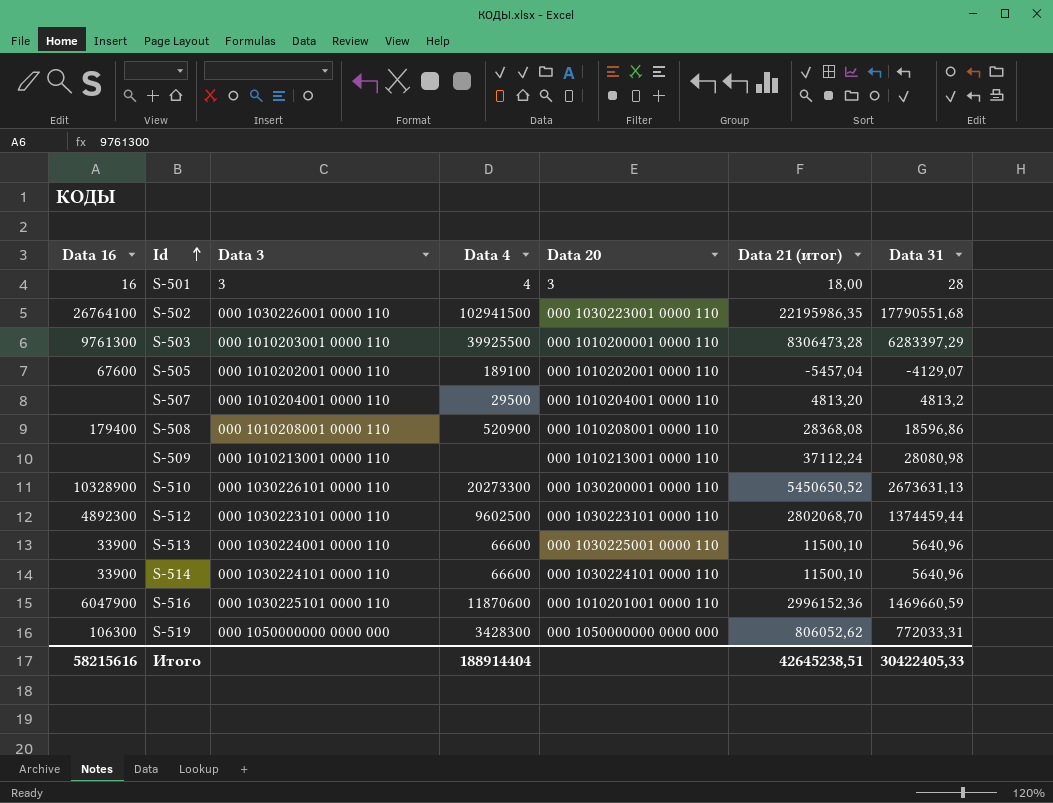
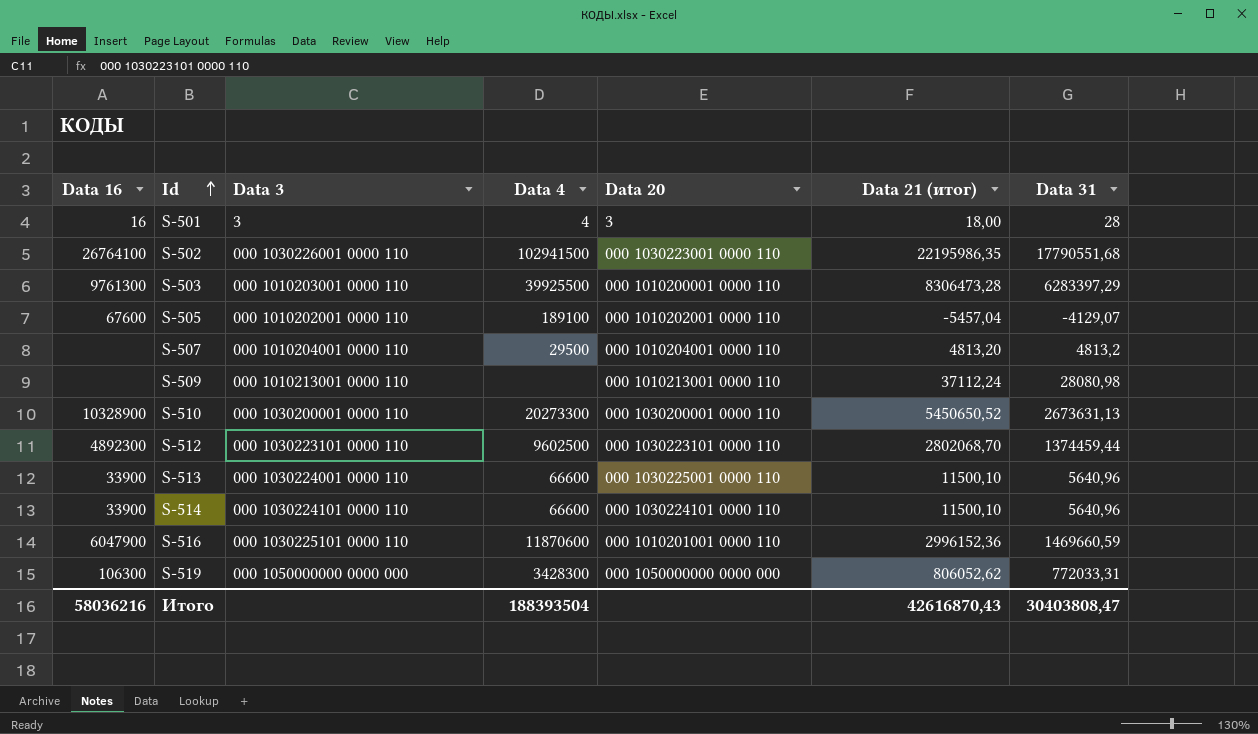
row S-508: 179400 | 000 1010208001 0000 110 | 520900 | 000 1010208001 0000 110 | 28368,08 | 18596,86 -> none
S-510 | Data 3: 000 1030226101 0000 110 -> 000 1030200001 0000 110
Итого | Data 16: 58215616 -> 58036216
Итого | Data 4: 188914404 -> 188393504
Итого | Data 21 (итог): 42645238,51 -> 42616870,43
Итого | Data 31: 30422405,33 -> 30403808,47

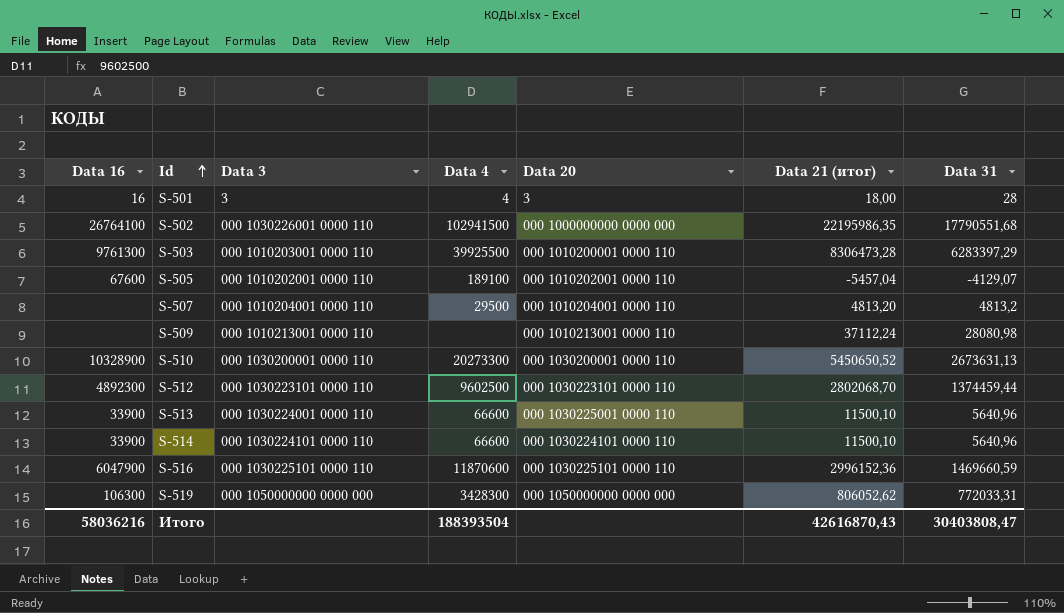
S-502 | Data 20: 000 1030223001 0000 110 -> 000 1000000000 0000 000
S-516 | Data 20: 000 1010201001 0000 110 -> 000 1030225101 0000 110

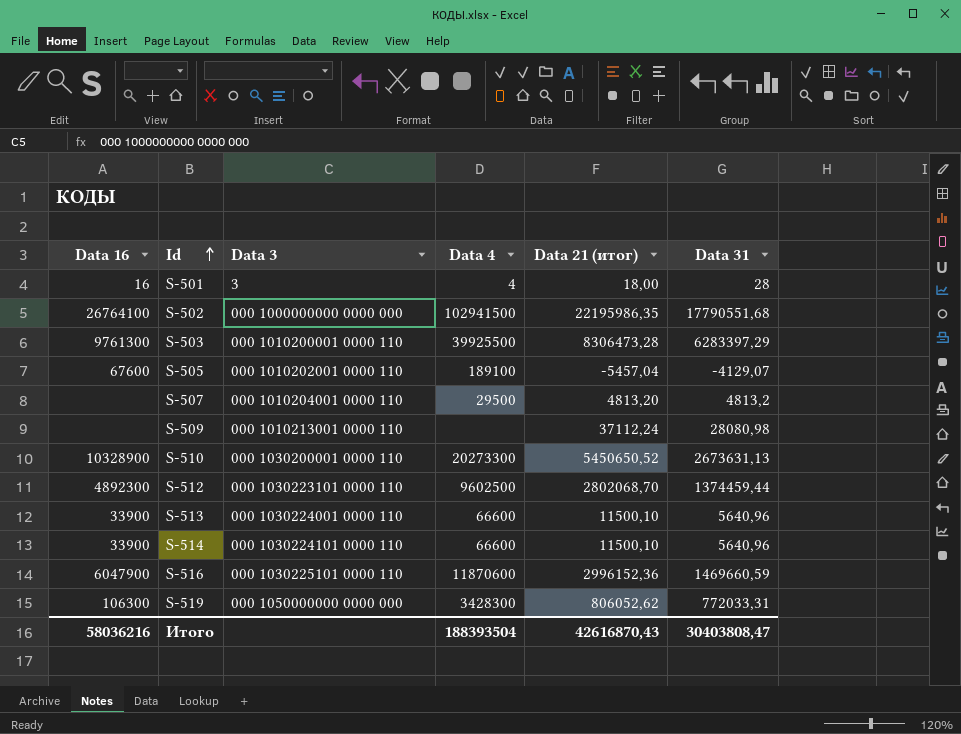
column Data 20 | position: 5 -> none
S-502 | Data 3: 000 1030226001 0000 110 -> 000 1000000000 0000 000
S-503 | Data 3: 000 1010203001 0000 110 -> 000 1010200001 0000 110

